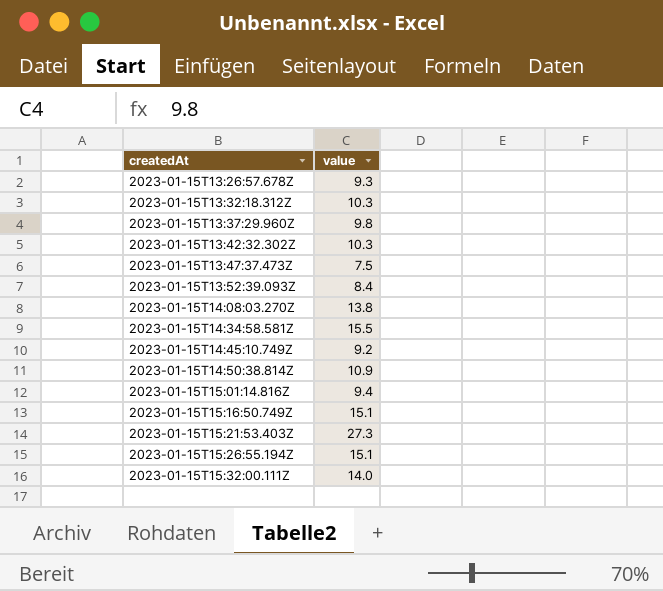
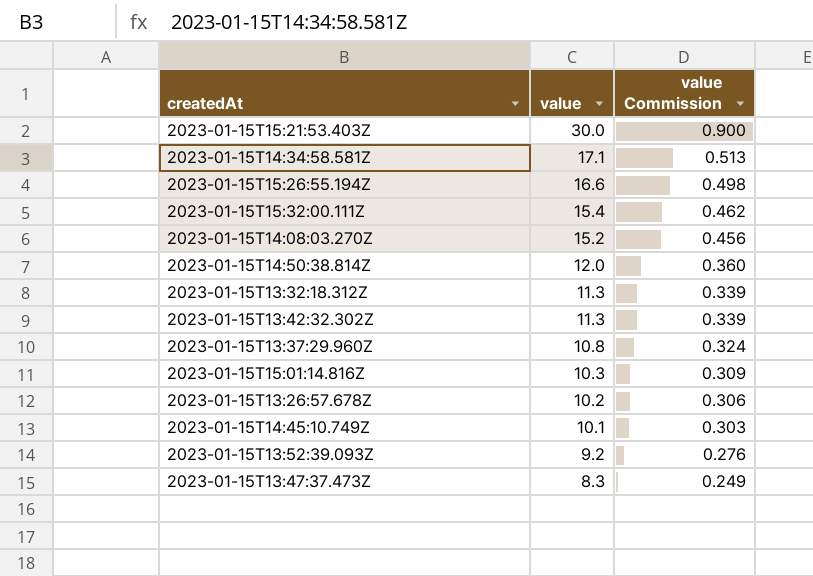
row order: createdAt ascending -> value descending
column value Commission | formula: none -> [value] * 0.03
row 2023-01-15T15:16:50.749Z: 15.1 -> none
2023-01-15T15:21:53.403Z | value: 27.3 -> 30.0
2023-01-15T14:34:58.581Z | value: 15.5 -> 17.1
2023-01-15T15:26:55.194Z | value: 15.1 -> 16.6
2023-01-15T15:32:00.111Z | value: 14.0 -> 15.4
2023-01-15T14:08:03.270Z | value: 13.8 -> 15.2
2023-01-15T14:50:38.814Z | value: 10.9 -> 12.0
2023-01-15T13:32:18.312Z | value: 10.3 -> 11.3
2023-01-15T13:42:32.302Z | value: 10.3 -> 11.3
2023-01-15T13:37:29.960Z | value: 9.8 -> 10.8
2023-01-15T15:01:14.816Z | value: 9.4 -> 10.3
2023-01-15T13:26:57.678Z | value: 9.3 -> 10.2
2023-01-15T14:45:10.749Z | value: 9.2 -> 10.1
2023-01-15T13:52:39.093Z | value: 8.4 -> 9.2
2023-01-15T13:47:37.473Z | value: 7.5 -> 8.3

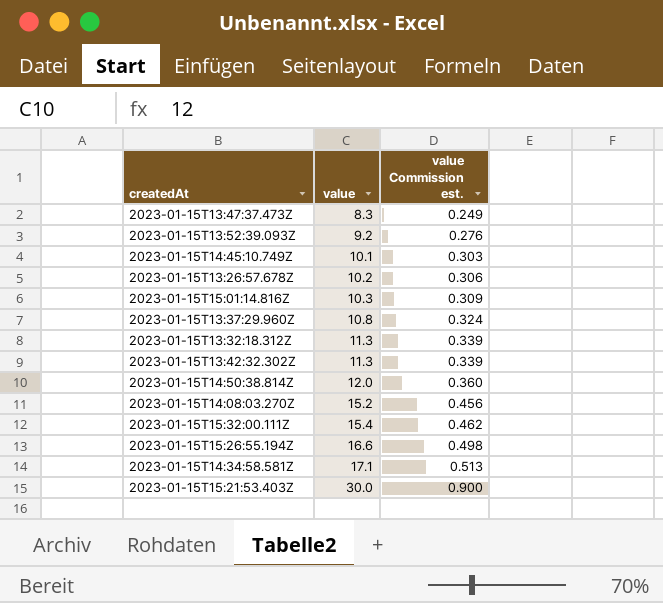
row order: value descending -> value ascending
column name: value Commission -> value Commission est.

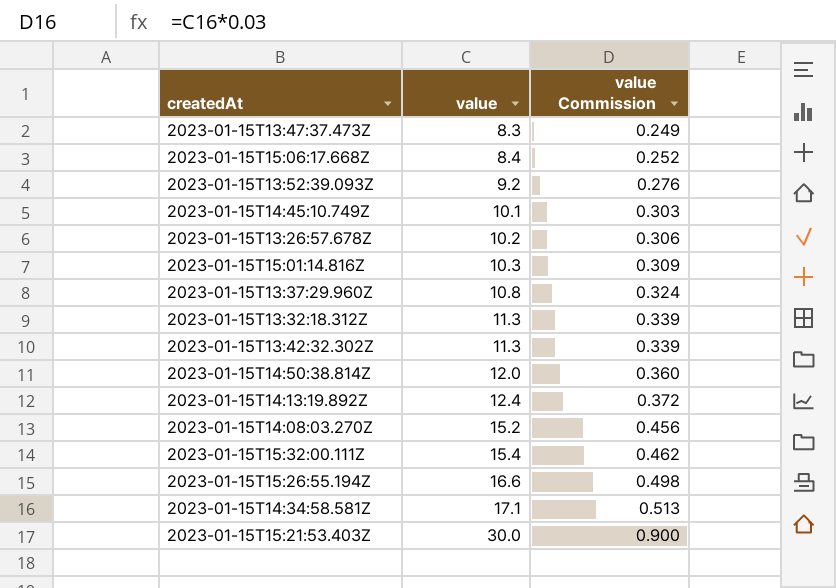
column name: value Commission est. -> value Commission
row 2023-01-15T15:06:17.668Z: none -> 8.4 | 0.252
row 2023-01-15T14:13:19.892Z: none -> 12.4 | 0.372

